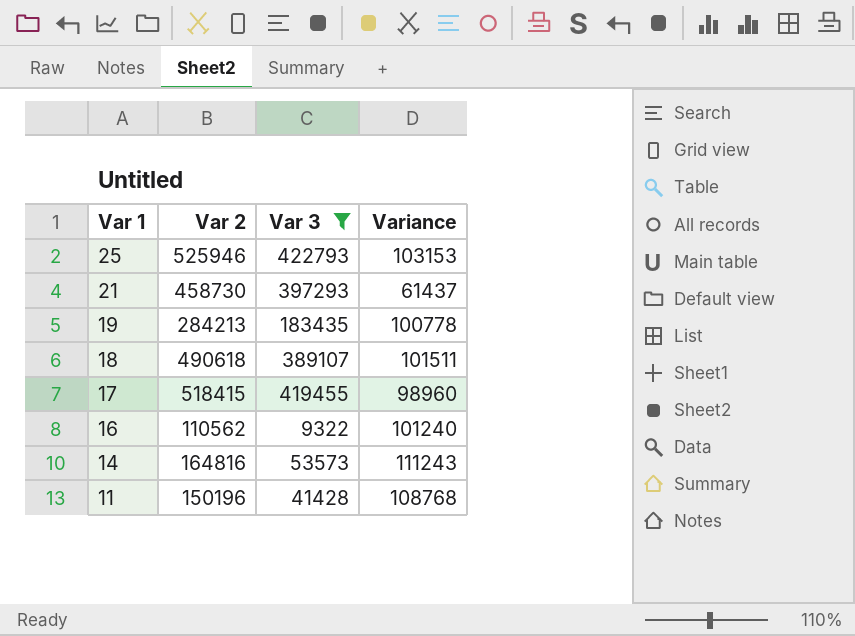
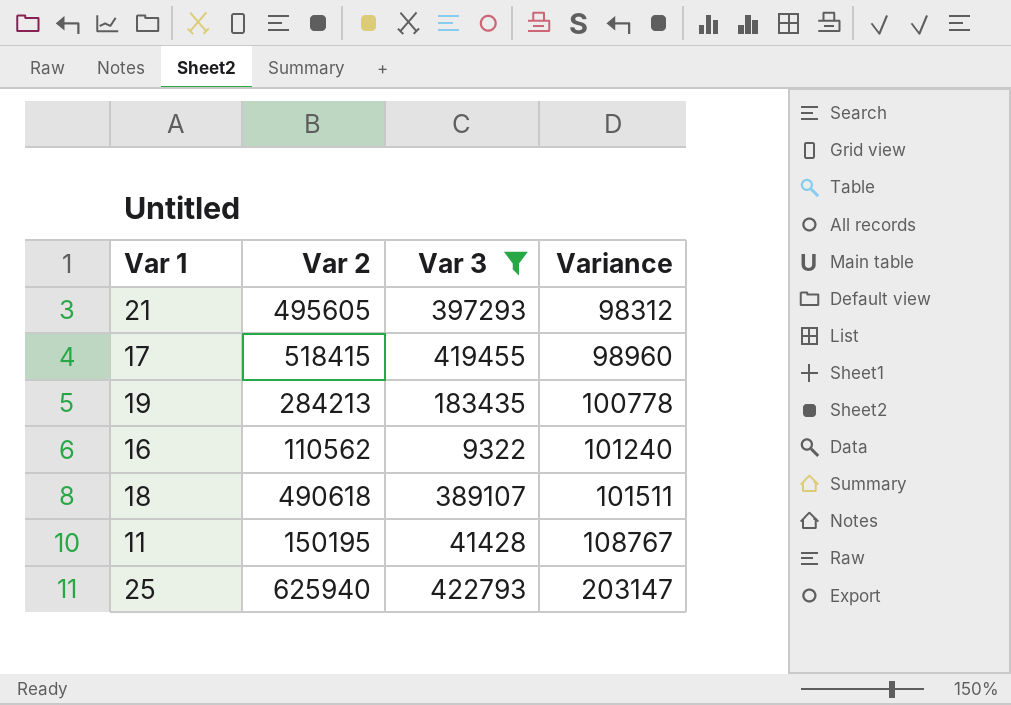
row order: Var 1 descending -> Variance ascending
row 14: 164816 | 53573 | 111243 -> none
21 | Var 2: 458730 -> 495605
21 | Variance: 61437 -> 98312
11 | Var 2: 150196 -> 150195
11 | Variance: 108768 -> 108767
25 | Var 2: 525946 -> 625940
25 | Variance: 103153 -> 203147

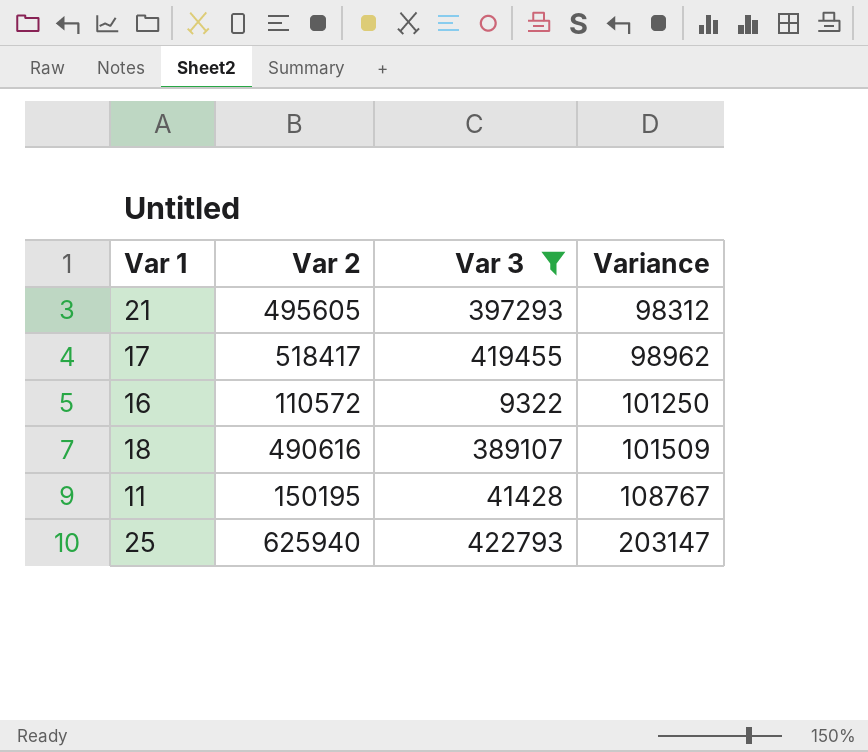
row 19: 284213 | 183435 | 100778 -> none
17 | Var 2: 518415 -> 518417
17 | Variance: 98960 -> 98962
16 | Var 2: 110562 -> 110572
16 | Variance: 101240 -> 101250
18 | Var 2: 490618 -> 490616
18 | Variance: 101511 -> 101509

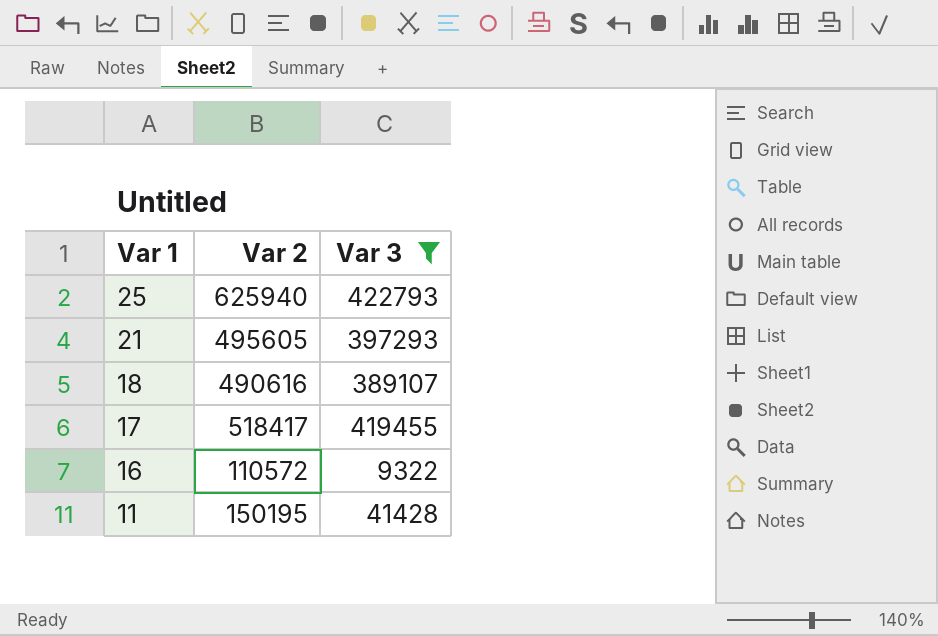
row order: Variance ascending -> Var 1 descending
column Variance | formula: [Var 2] - [Var 3] -> none

